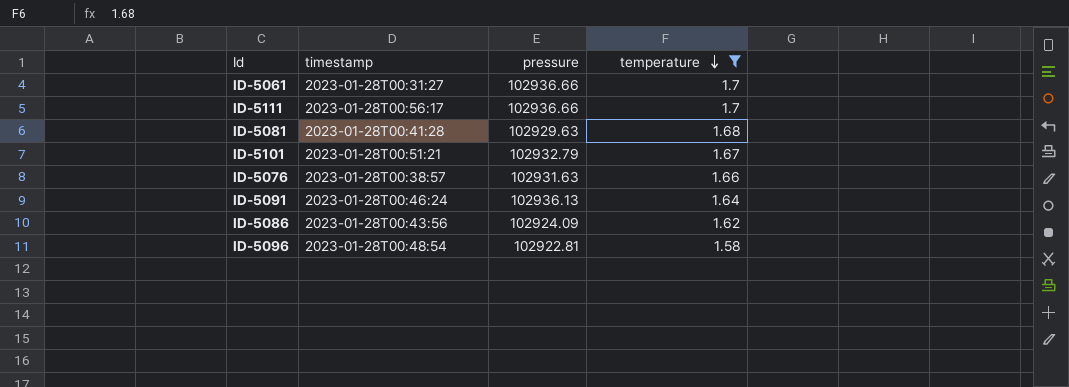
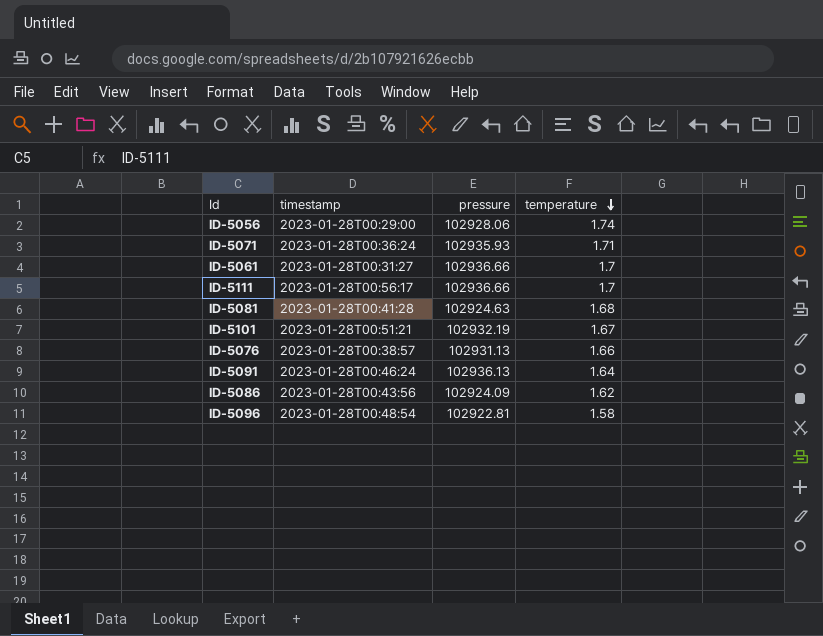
filter: temperature <= 1.7 -> none
ID-5081 | pressure: 102929.63 -> 102924.63
ID-5101 | pressure: 102932.79 -> 102932.19
ID-5076 | pressure: 102931.63 -> 102931.13

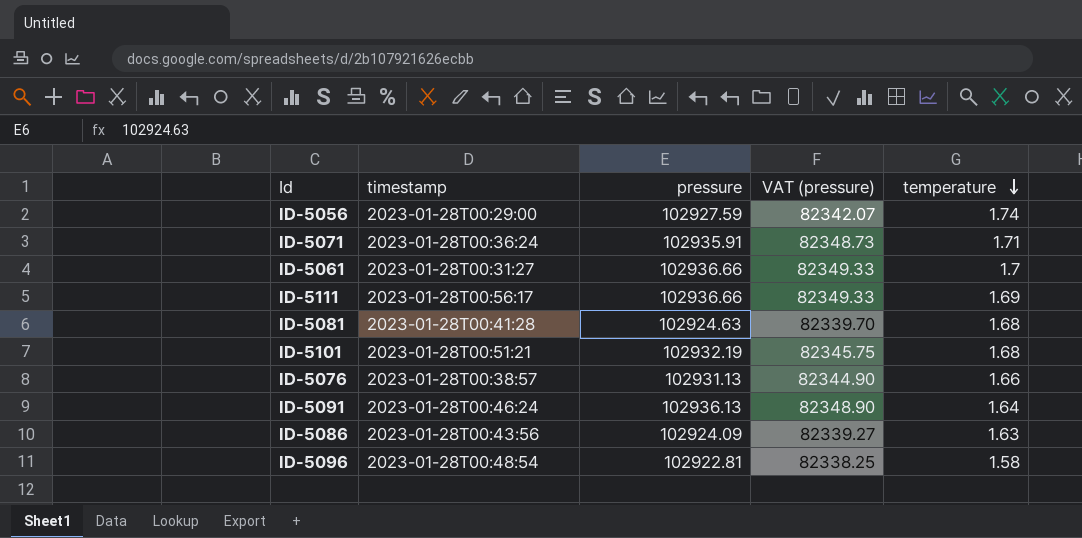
column VAT (pressure) | formula: none -> [pressure] * 0.8
ID-5056 | pressure: 102928.06 -> 102927.59
ID-5071 | pressure: 102935.93 -> 102935.91
ID-5111 | temperature: 1.7 -> 1.69
ID-5101 | temperature: 1.67 -> 1.68
ID-5086 | temperature: 1.62 -> 1.63

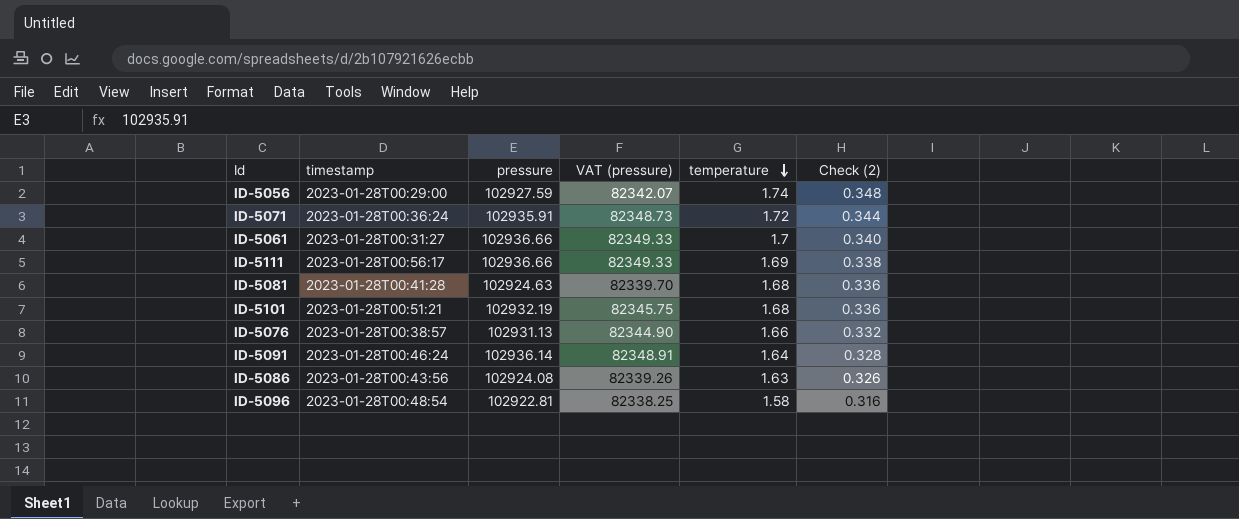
column Check (2) | formula: none -> [temperature] * 0.2
ID-5071 | temperature: 1.71 -> 1.72
ID-5091 | pressure: 102936.13 -> 102936.14
ID-5091 | VAT (pressure): 82348.90 -> 82348.91
ID-5086 | pressure: 102924.09 -> 102924.08
ID-5086 | VAT (pressure): 82339.27 -> 82339.26

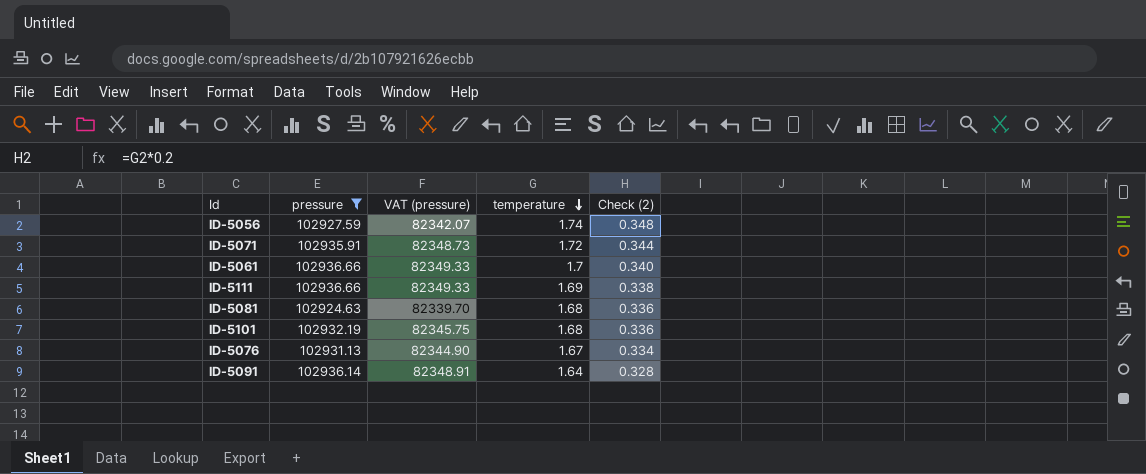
filter: none -> pressure >= 102924.63
column timestamp | position: 2 -> none
ID-5076 | temperature: 1.66 -> 1.67
ID-5076 | Check (2): 0.332 -> 0.334

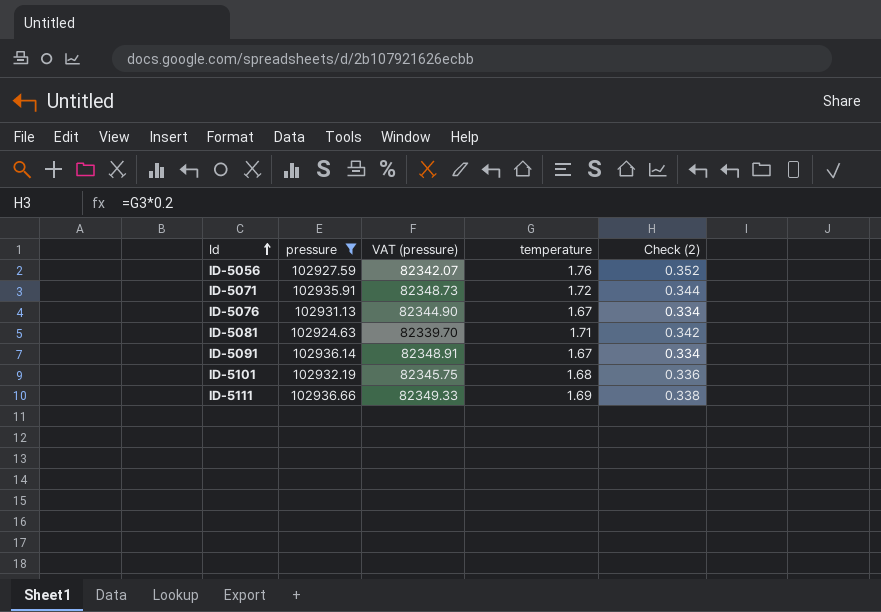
row order: temperature descending -> Id ascending
row ID-5061: 102936.66 | 82349.33 | 1.7 | 0.340 -> none
ID-5056 | temperature: 1.74 -> 1.76
ID-5056 | Check (2): 0.348 -> 0.352
ID-5081 | temperature: 1.68 -> 1.71
ID-5081 | Check (2): 0.336 -> 0.342
ID-5091 | temperature: 1.64 -> 1.67
ID-5091 | Check (2): 0.328 -> 0.334

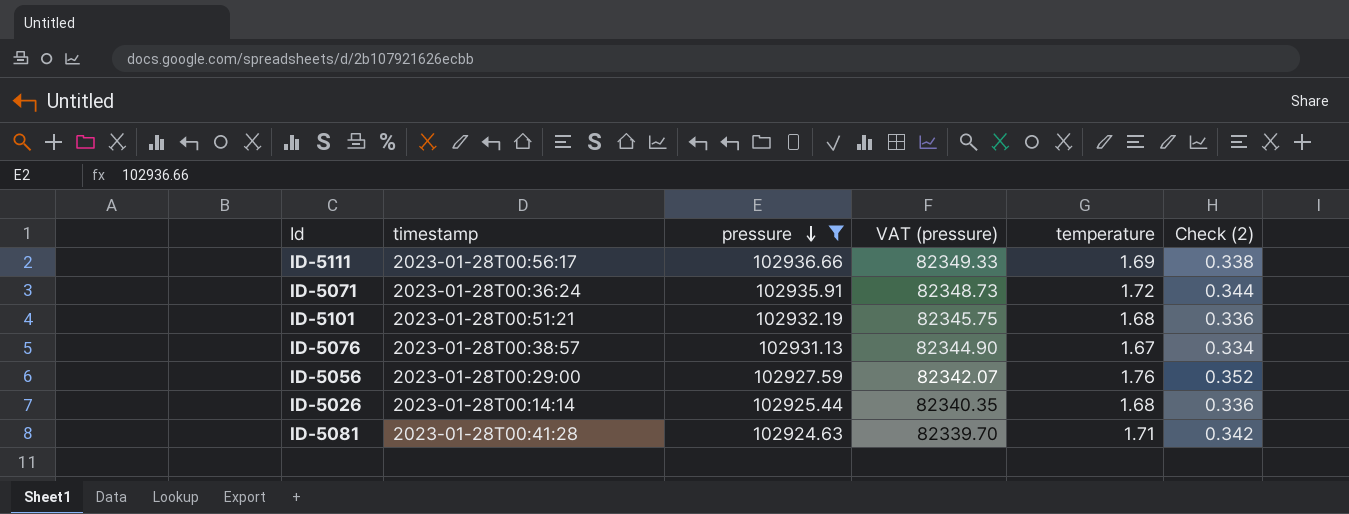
row order: Id ascending -> pressure descending
column timestamp | position: none -> 2
row ID-5091: 102936.14 | 82348.91 | 1.67 | 0.334 -> none
row ID-5026: none -> 2023-01-28T00:14:14 | 102925.44 | 82340.35 | 1.68 | 0.336

